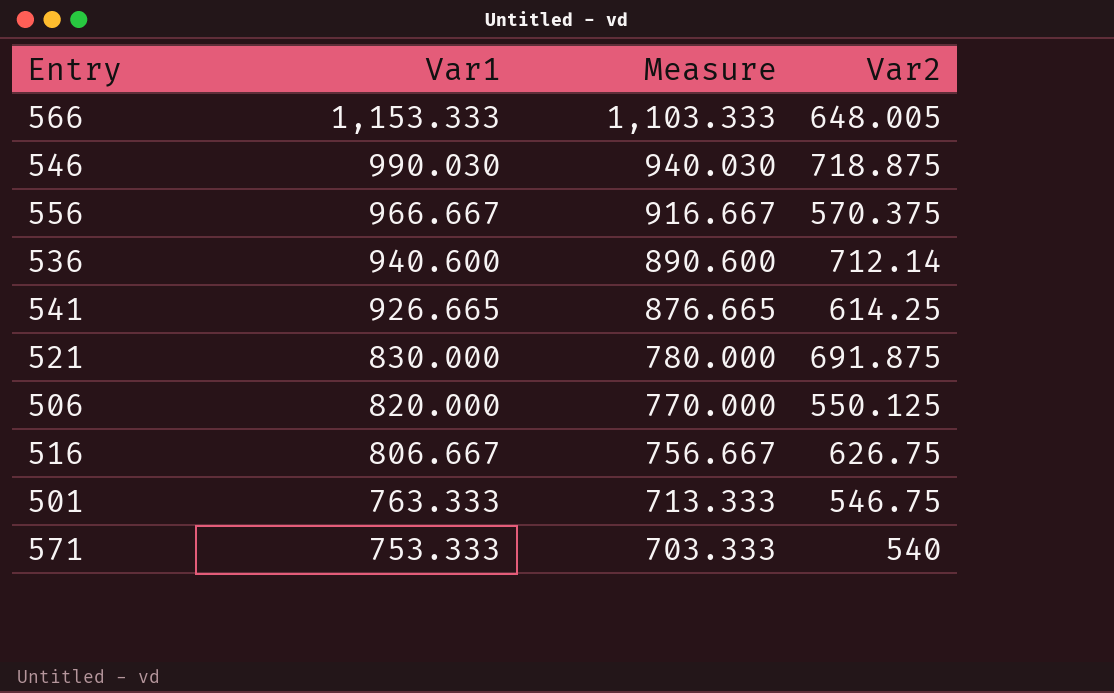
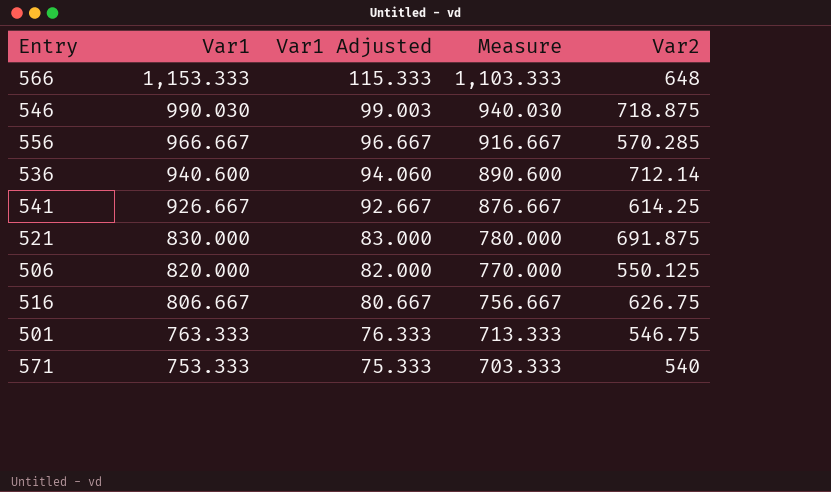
column Var1 Adjusted | formula: none -> [Var1] * 0.1
566 | Var2: 648.005 -> 648
556 | Var2: 570.375 -> 570.285
541 | Var1: 926.665 -> 926.667
541 | Measure: 876.665 -> 876.667

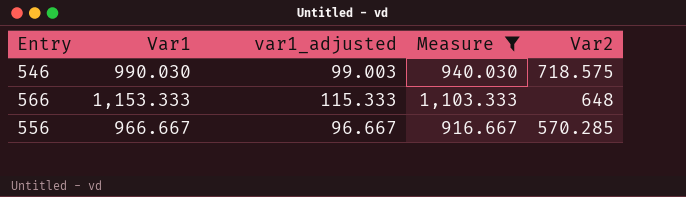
filter: none -> Measure >= 916.667
row order: Var1 descending -> Var2 descending
column name: Var1 Adjusted -> var1_adjusted
546 | Var2: 718.875 -> 718.575

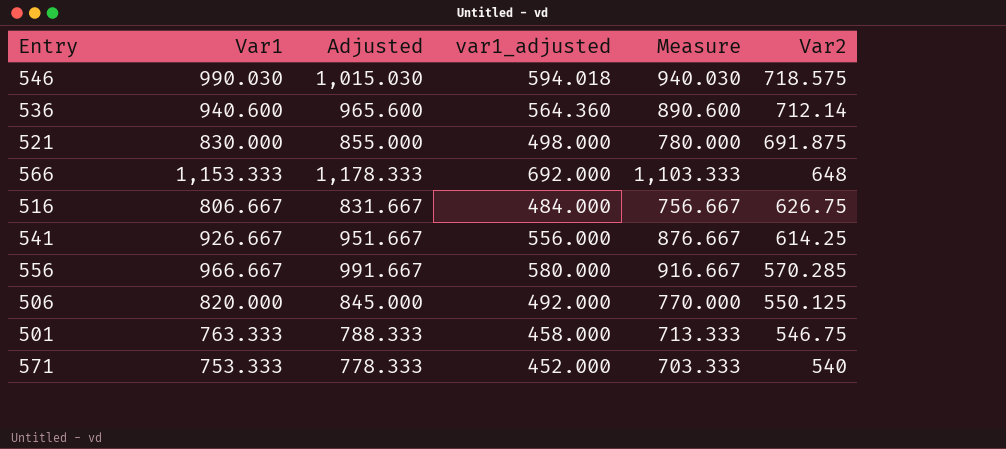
filter: Measure >= 916.667 -> none
column Adjusted | formula: none -> [Var1] + 25
column var1_adjusted | formula: [Var1] * 0.1 -> [Var1] * 0.6

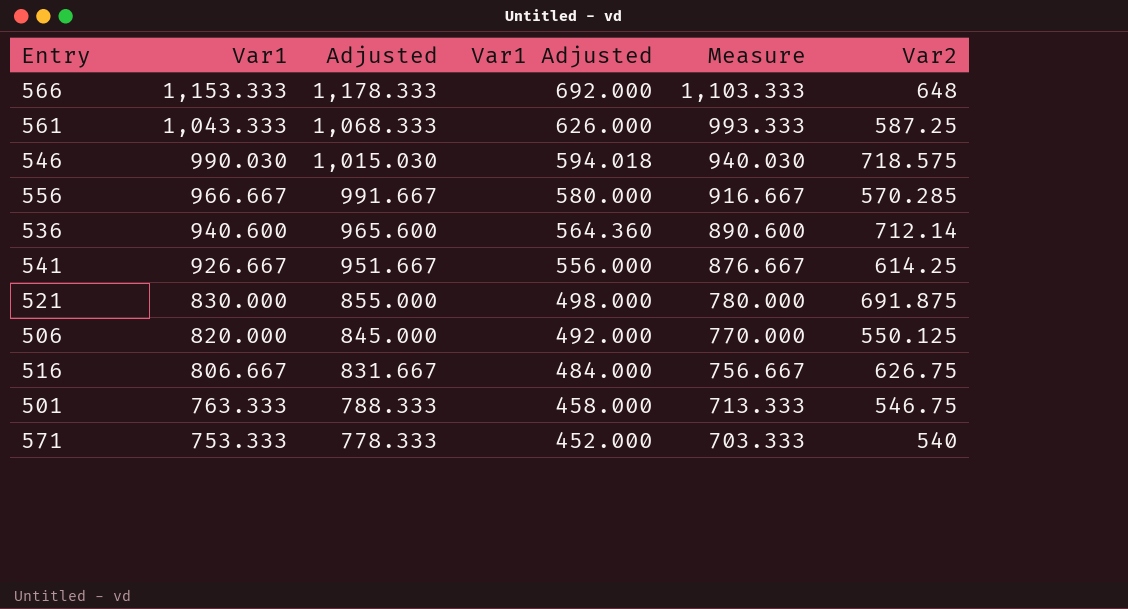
row order: Var2 descending -> Var1 descending
column name: var1_adjusted -> Var1 Adjusted
row 561: none -> 1,043.333 | 1,068.333 | 626.000 | 993.333 | 587.25

